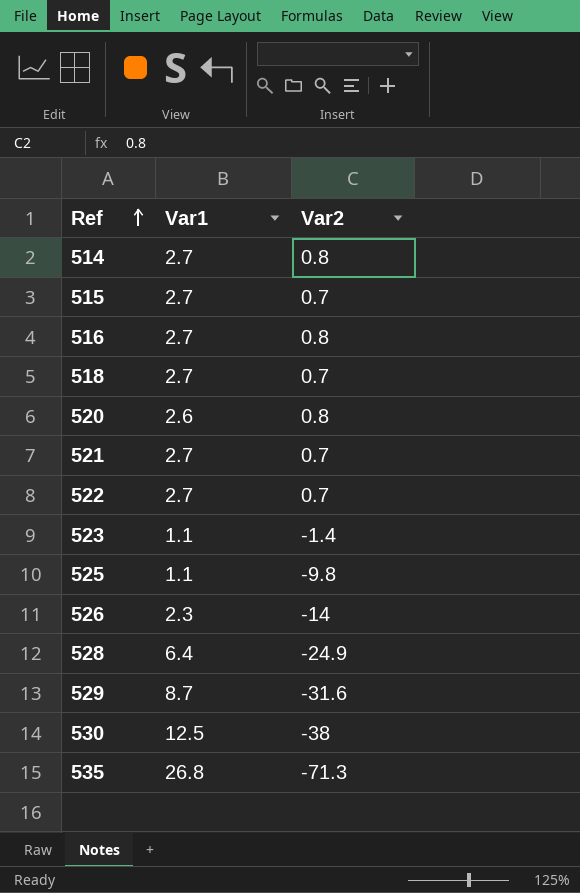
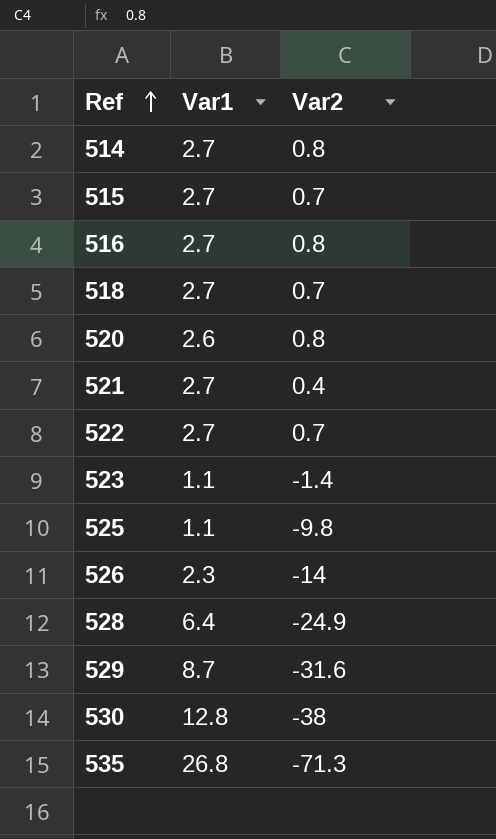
521 | Var2: 0.7 -> 0.4
530 | Var1: 12.5 -> 12.8

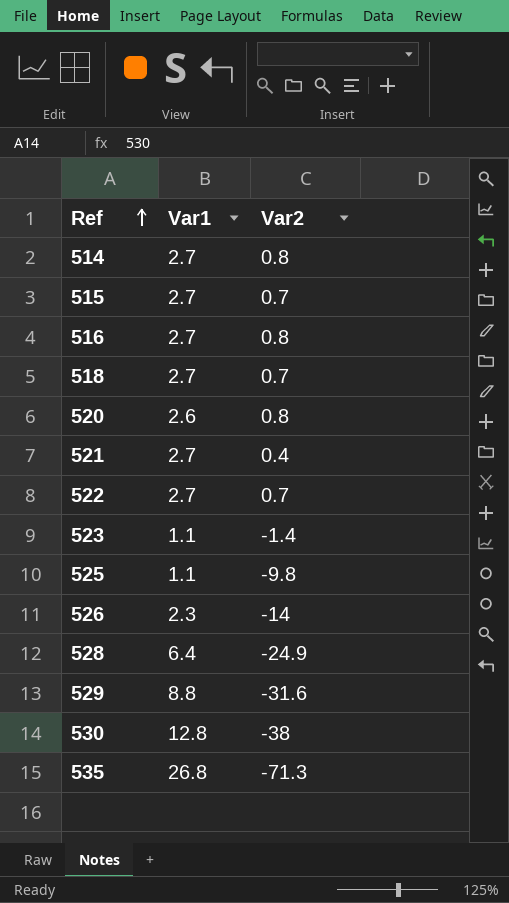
529 | Var1: 8.7 -> 8.8

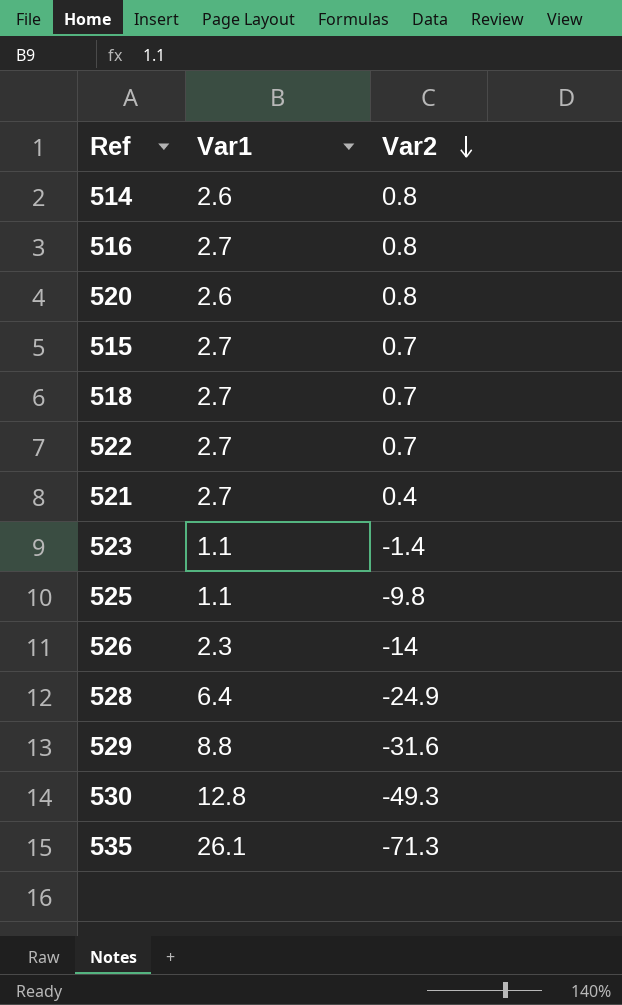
row order: Ref ascending -> Var2 descending
514 | Var1: 2.7 -> 2.6
530 | Var2: -38 -> -49.3
535 | Var1: 26.8 -> 26.1

